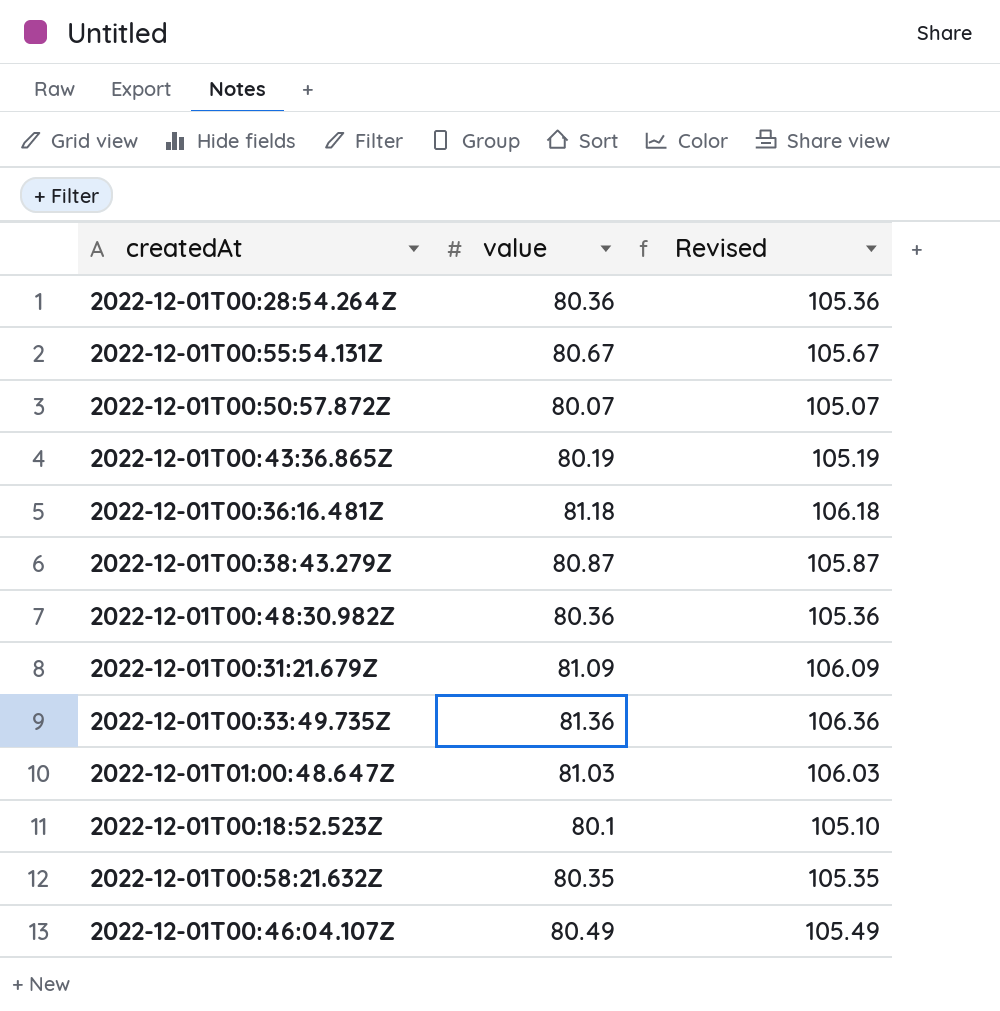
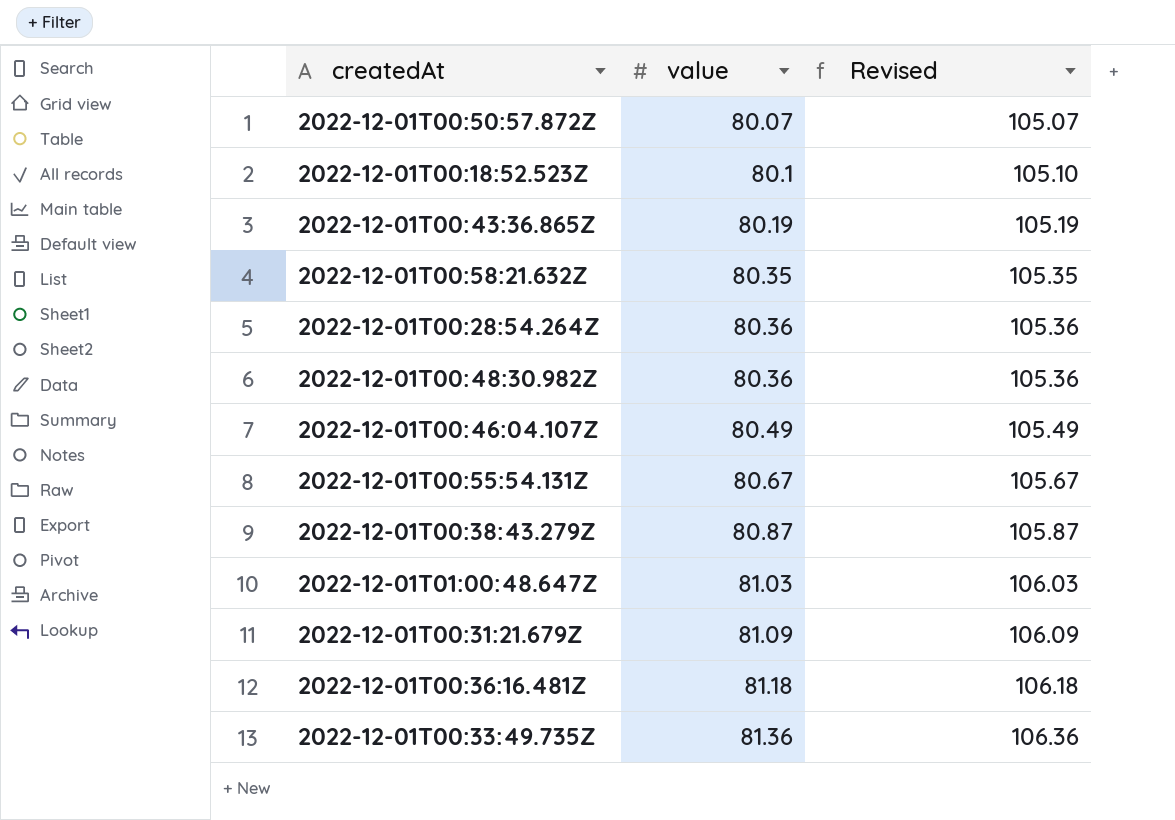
row order: none -> value ascending

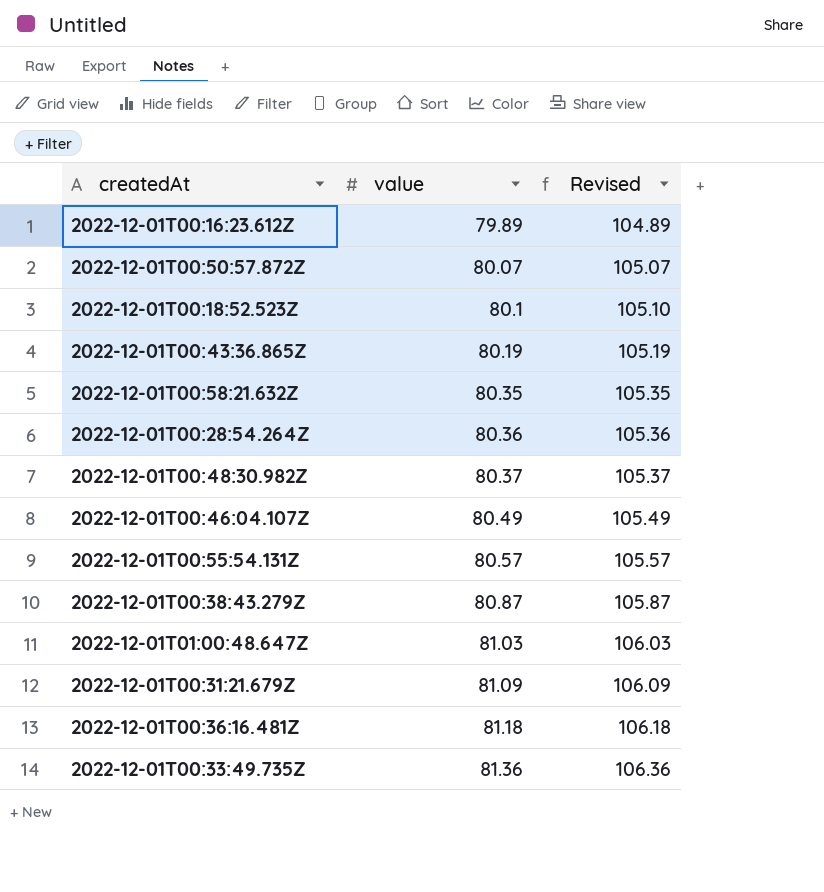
row 2022-12-01T00:16:23.612Z: none -> 79.89 | 104.89
2022-12-01T00:48:30.982Z | value: 80.36 -> 80.37
2022-12-01T00:48:30.982Z | Revised: 105.36 -> 105.37
2022-12-01T00:55:54.131Z | value: 80.67 -> 80.57
2022-12-01T00:55:54.131Z | Revised: 105.67 -> 105.57

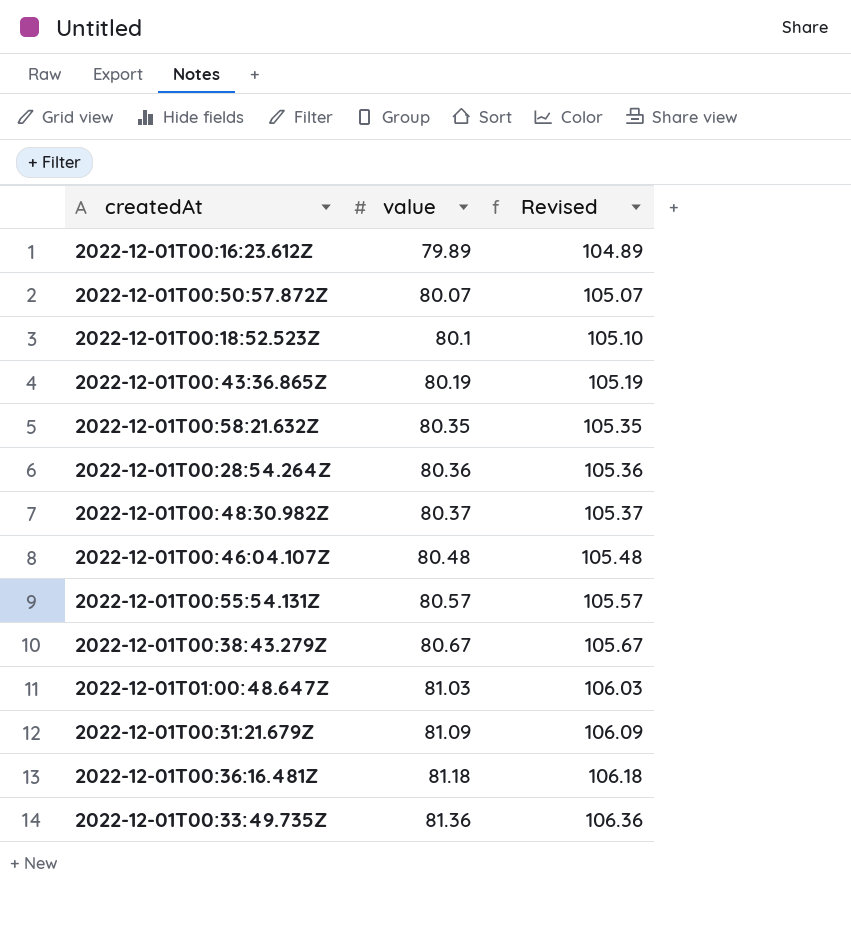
2022-12-01T00:46:04.107Z | value: 80.49 -> 80.48
2022-12-01T00:46:04.107Z | Revised: 105.49 -> 105.48
2022-12-01T00:38:43.279Z | value: 80.87 -> 80.67
2022-12-01T00:38:43.279Z | Revised: 105.87 -> 105.67

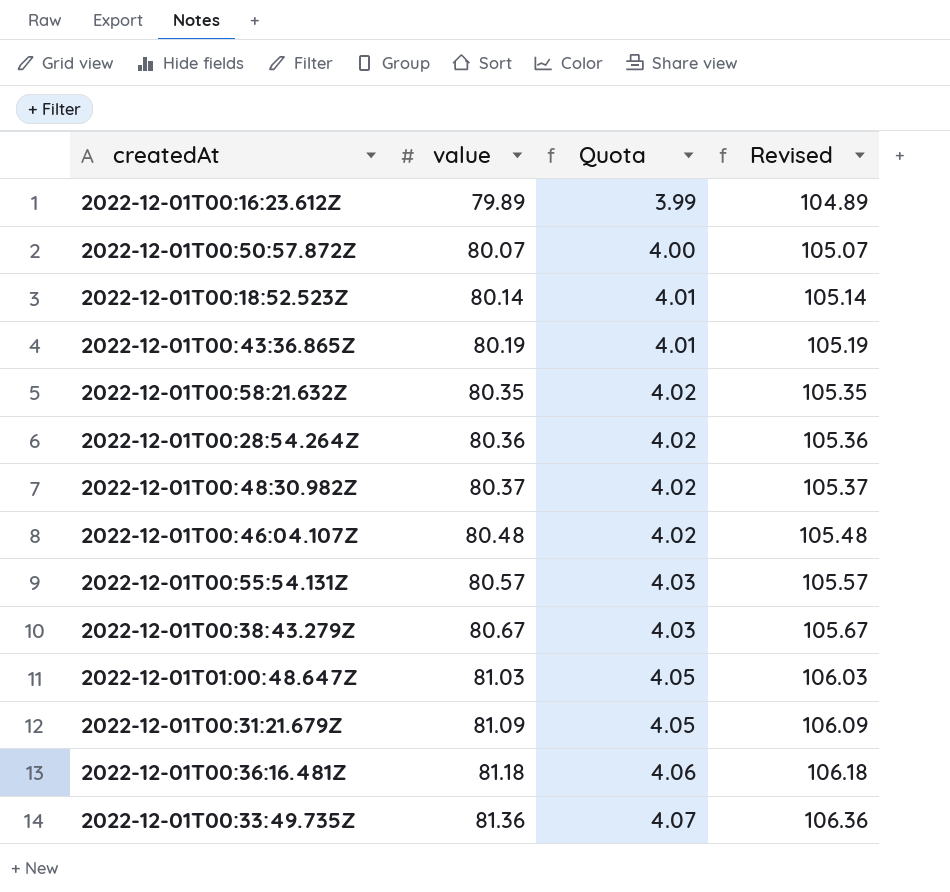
column Quota | formula: none -> [value] * 0.05
2022-12-01T00:18:52.523Z | value: 80.1 -> 80.14
2022-12-01T00:18:52.523Z | Revised: 105.10 -> 105.14

